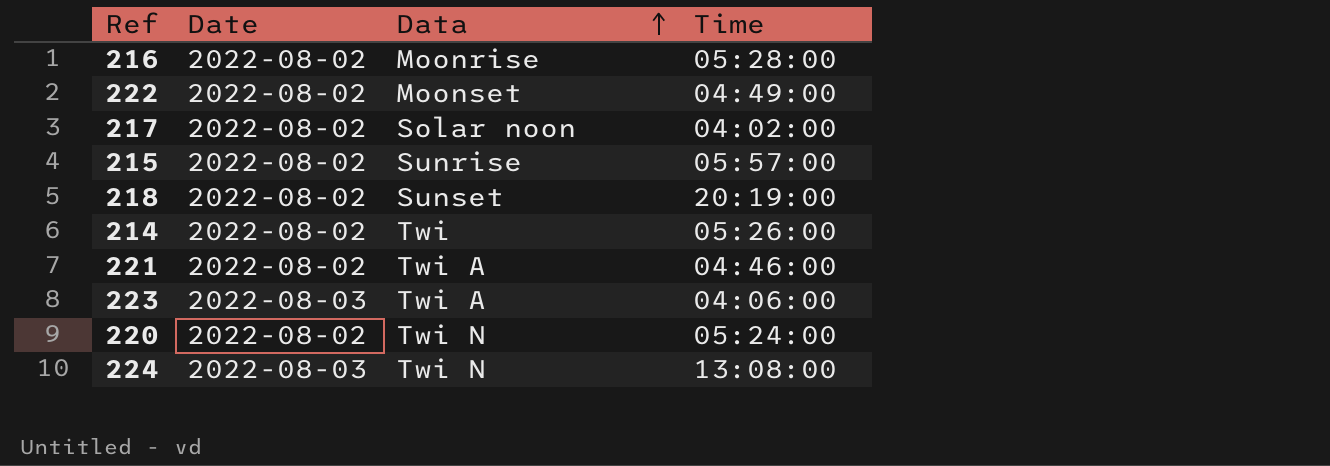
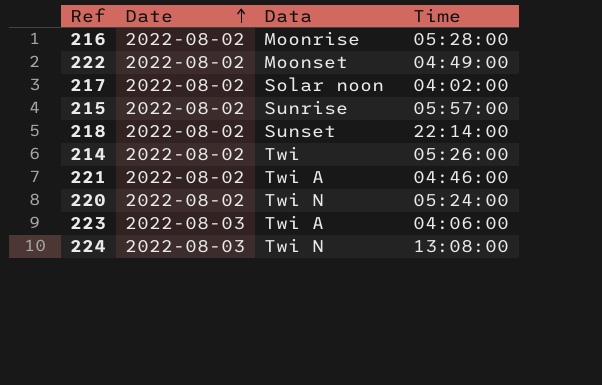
row order: Data ascending -> Date ascending
218 | Time: 20:19:00 -> 22:14:00

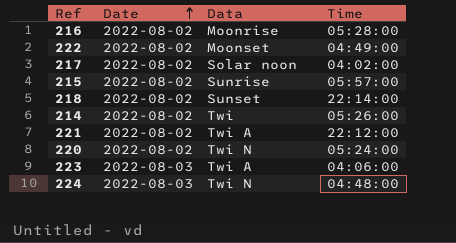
221 | Time: 04:46:00 -> 22:12:00
224 | Time: 13:08:00 -> 04:48:00

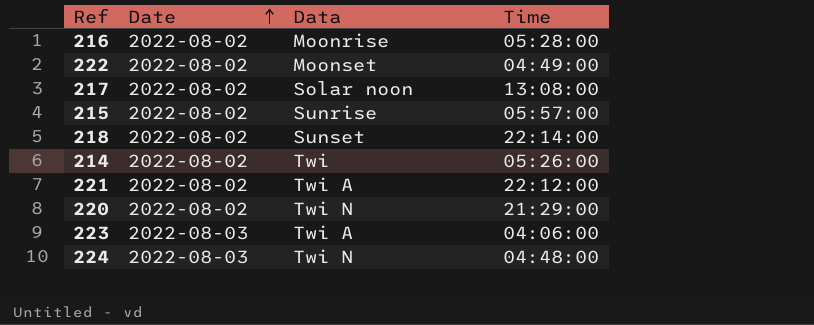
217 | Time: 04:02:00 -> 13:08:00
220 | Time: 05:24:00 -> 21:29:00

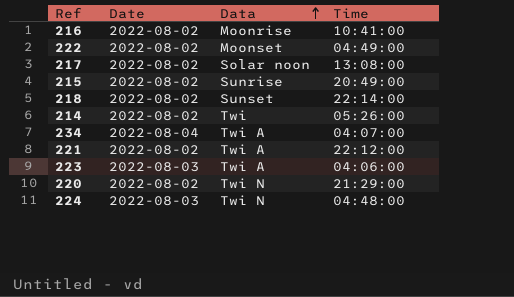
row order: Date ascending -> Data ascending
216 | Time: 05:28:00 -> 10:41:00
215 | Time: 05:57:00 -> 20:49:00
row 234: none -> 2022-08-04 | Twi A | 04:07:00

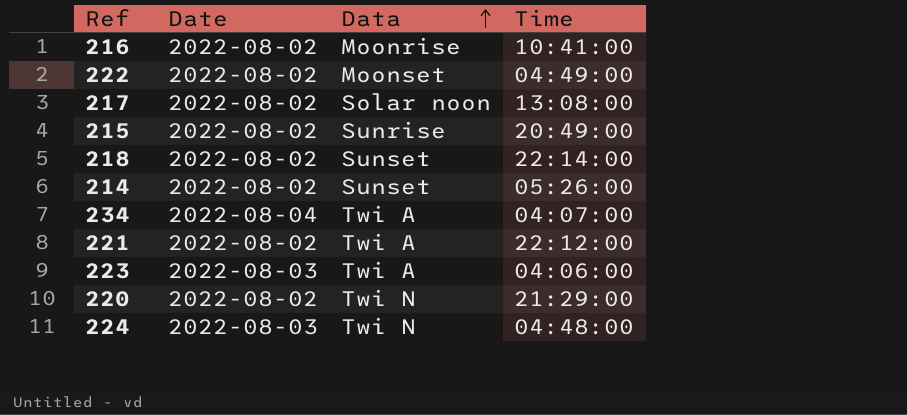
214 | Data: Twi -> Sunset

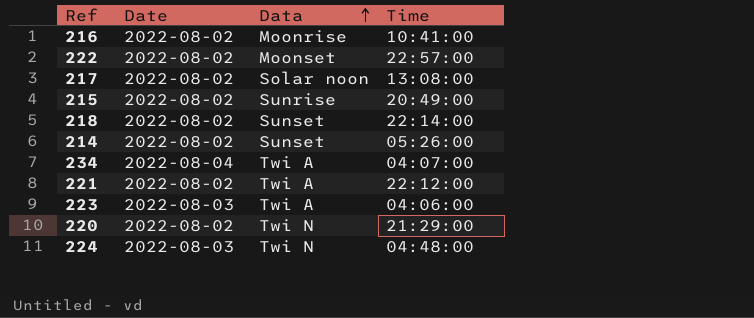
222 | Time: 04:49:00 -> 22:57:00

